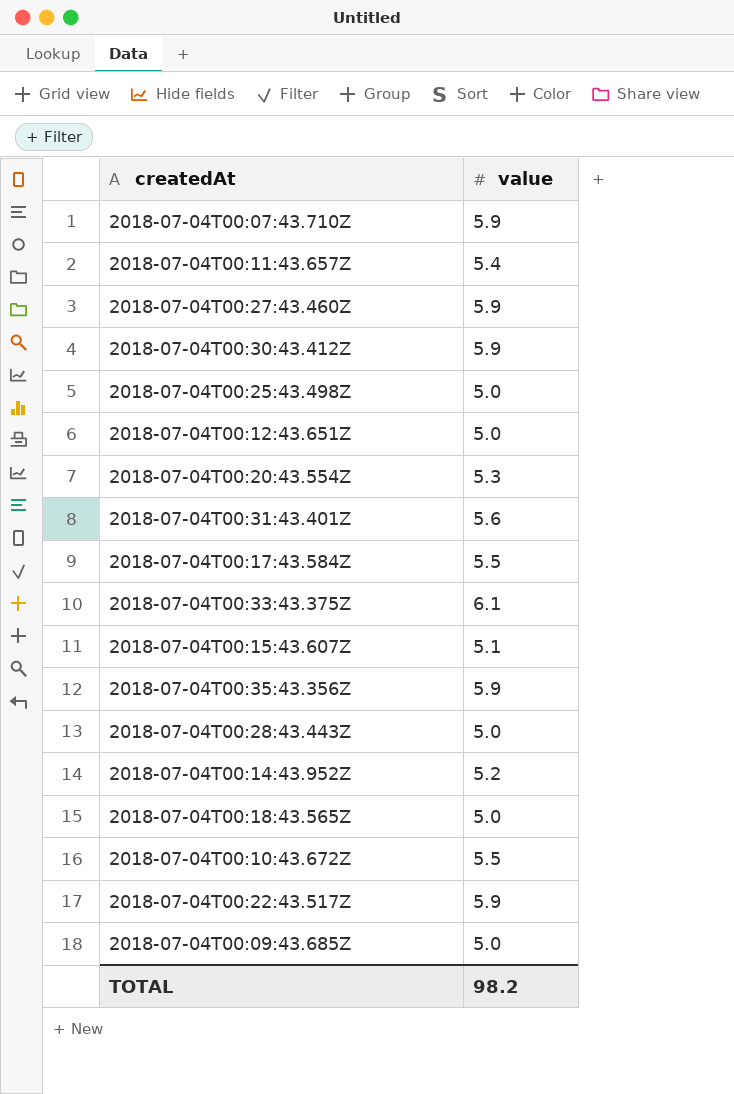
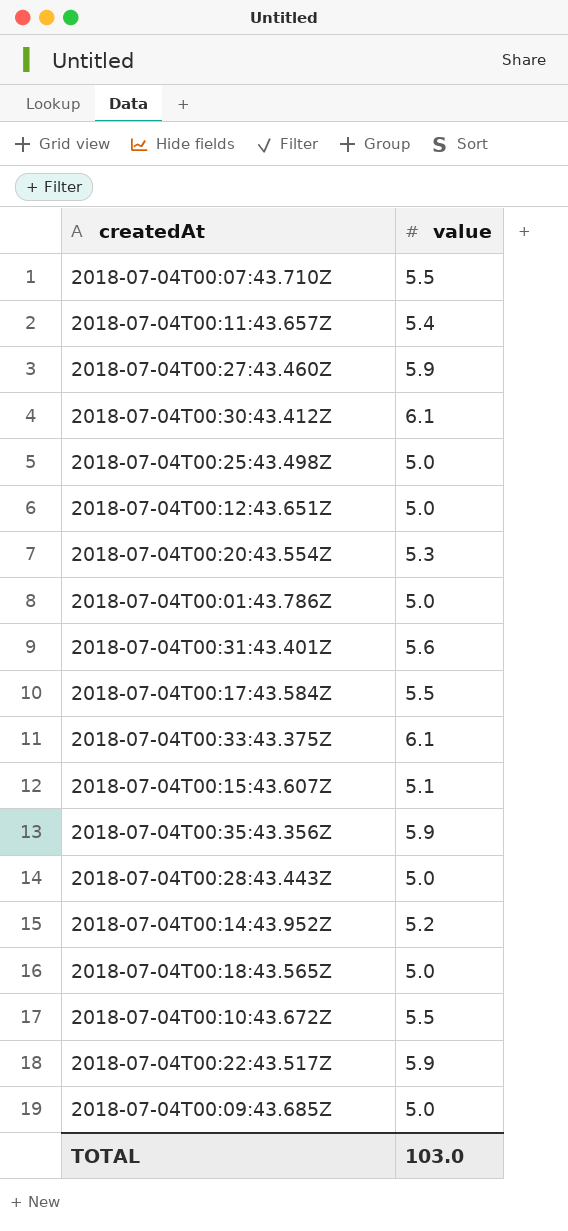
2018-07-04T00:07:43.710Z | value: 5.9 -> 5.5
2018-07-04T00:30:43.412Z | value: 5.9 -> 6.1
row 2018-07-04T00:01:43.786Z: none -> 5.0
TOTAL | value: 98.2 -> 103.0

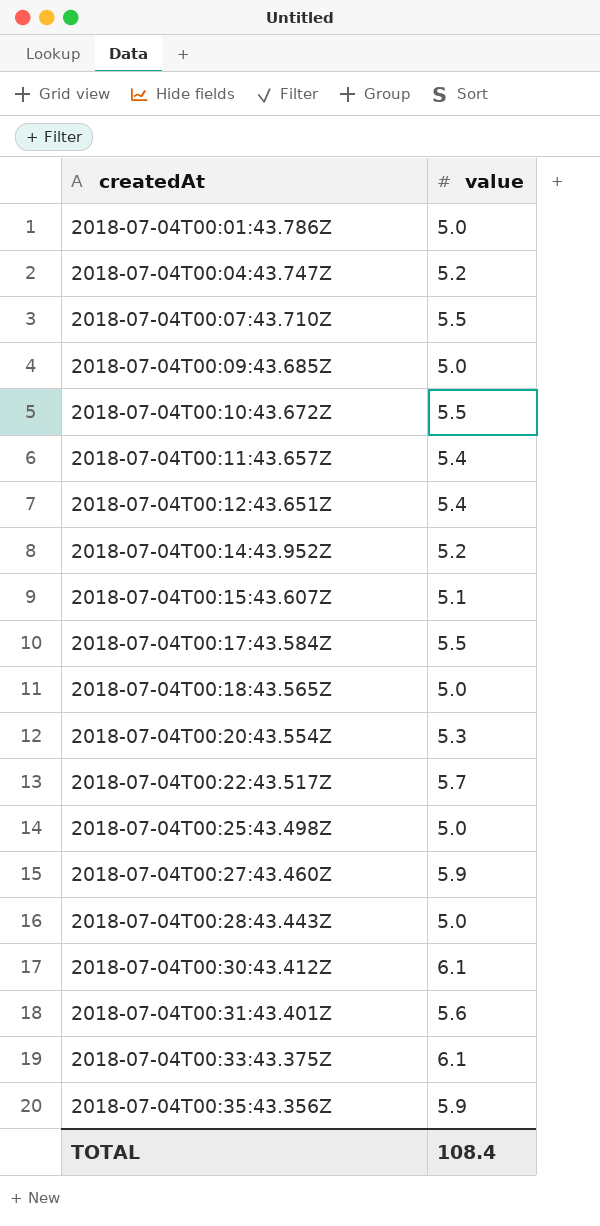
row order: none -> createdAt ascending
row 2018-07-04T00:04:43.747Z: none -> 5.2
2018-07-04T00:12:43.651Z | value: 5.0 -> 5.4
2018-07-04T00:22:43.517Z | value: 5.9 -> 5.7
TOTAL | value: 103.0 -> 108.4

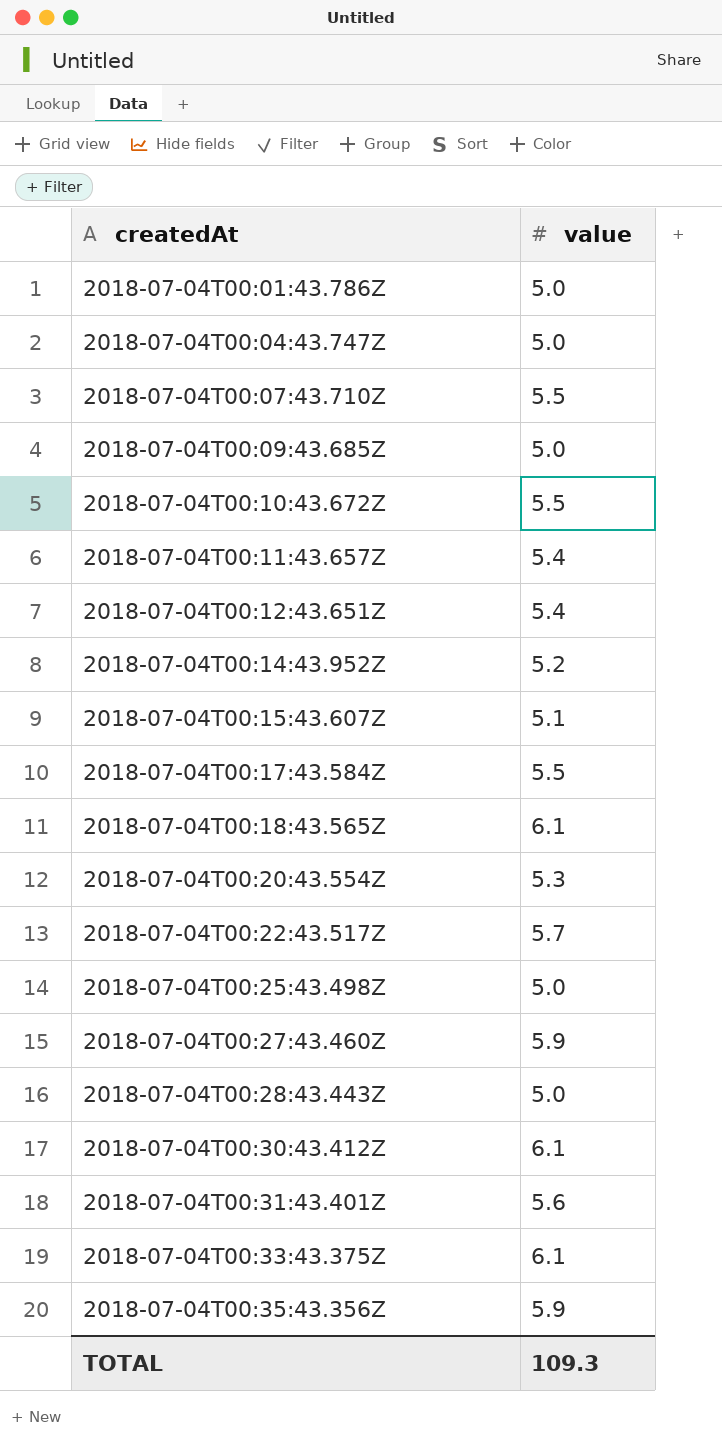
2018-07-04T00:04:43.747Z | value: 5.2 -> 5.0
2018-07-04T00:18:43.565Z | value: 5.0 -> 6.1
TOTAL | value: 108.4 -> 109.3

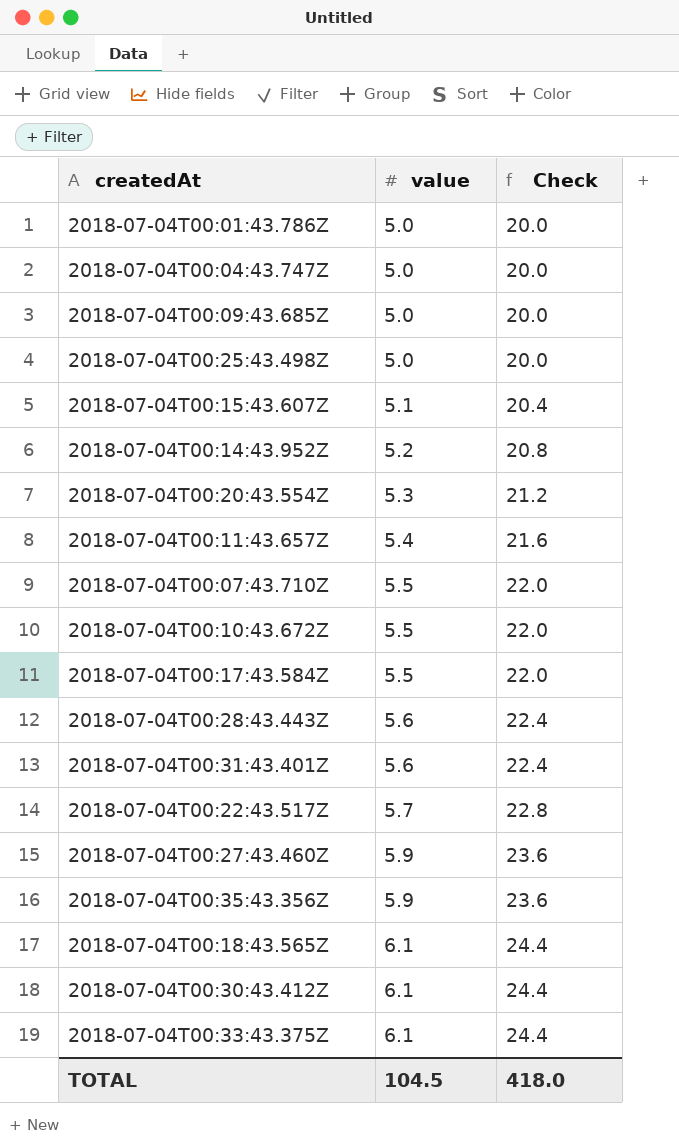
row order: createdAt ascending -> value ascending
column Check | formula: none -> [value] * 4
row 2018-07-04T00:12:43.651Z: 5.4 -> none
2018-07-04T00:28:43.443Z | value: 5.0 -> 5.6
TOTAL | value: 109.3 -> 104.5

